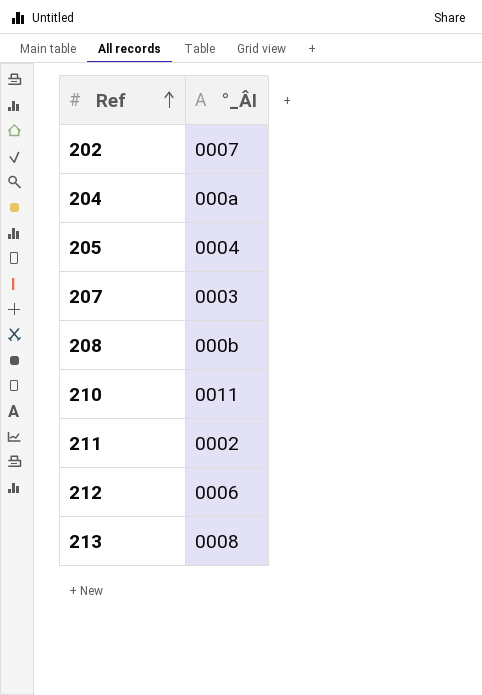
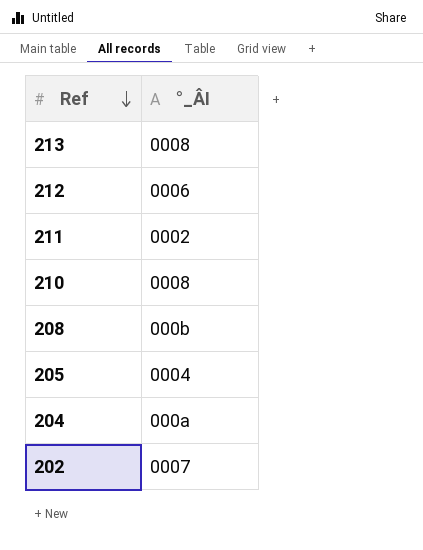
row order: Ref ascending -> Ref descending
row 207: 0003 -> none
210 | °_ÂI: 0011 -> 0008

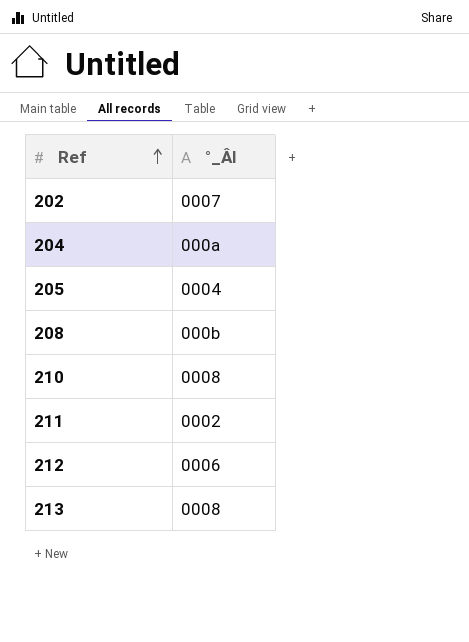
row order: Ref descending -> Ref ascending

